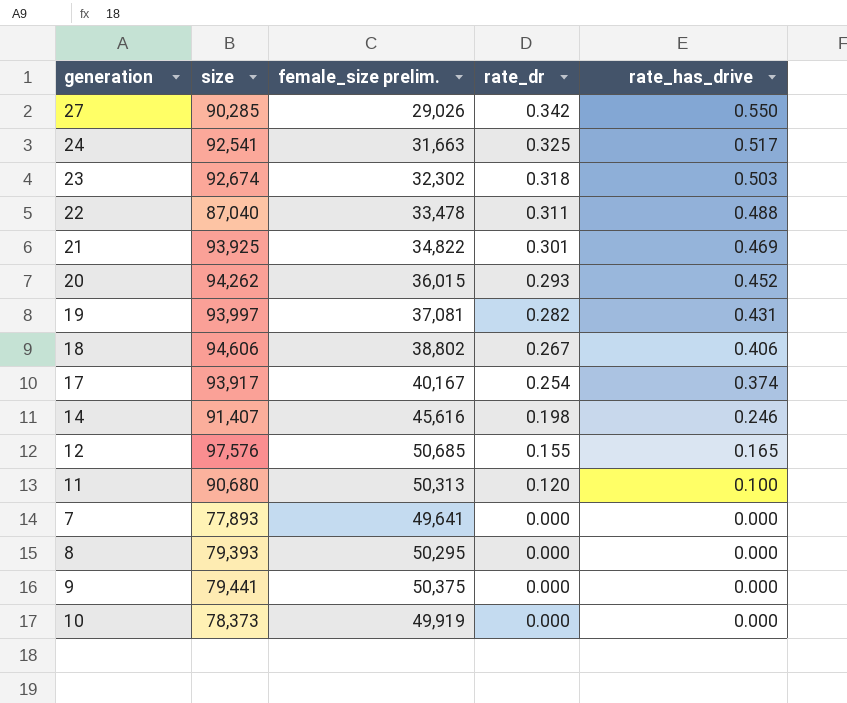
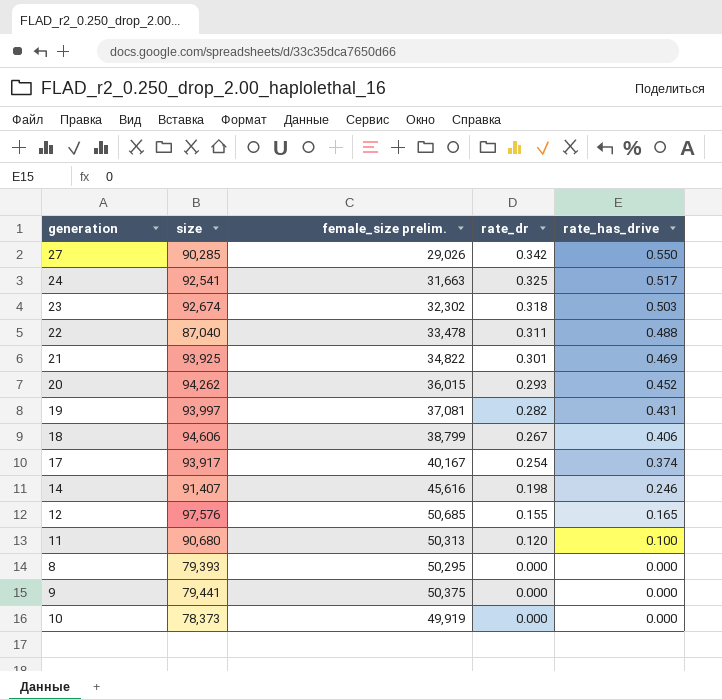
row 7: 77,893 | 49,641 | 0.000 | 0.000 -> none
18 | female_size prelim.: 38,802 -> 38,799

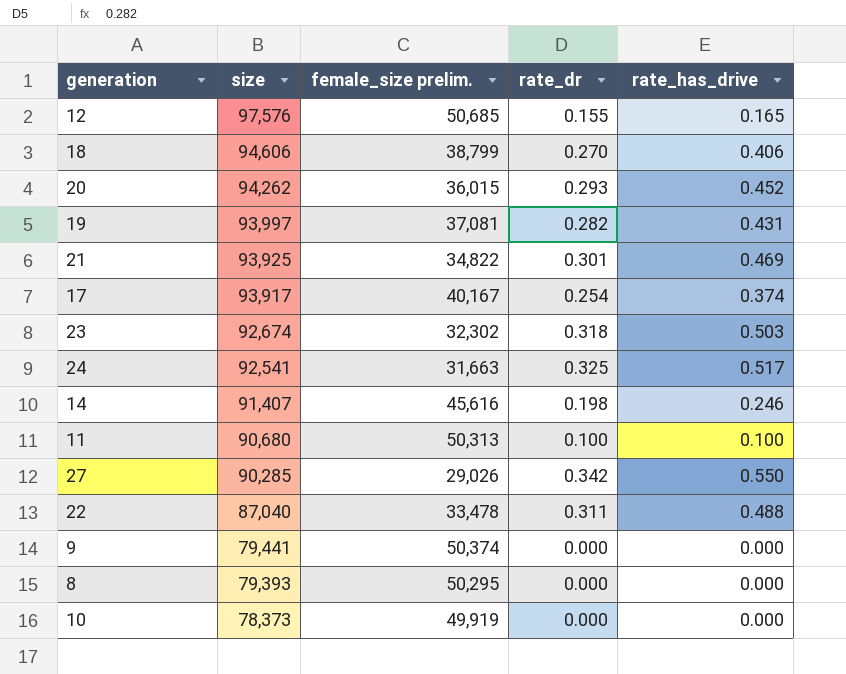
row order: rate_dr descending -> size descending
18 | rate_dr: 0.267 -> 0.270
11 | rate_dr: 0.120 -> 0.100
9 | female_size prelim.: 50,375 -> 50,374

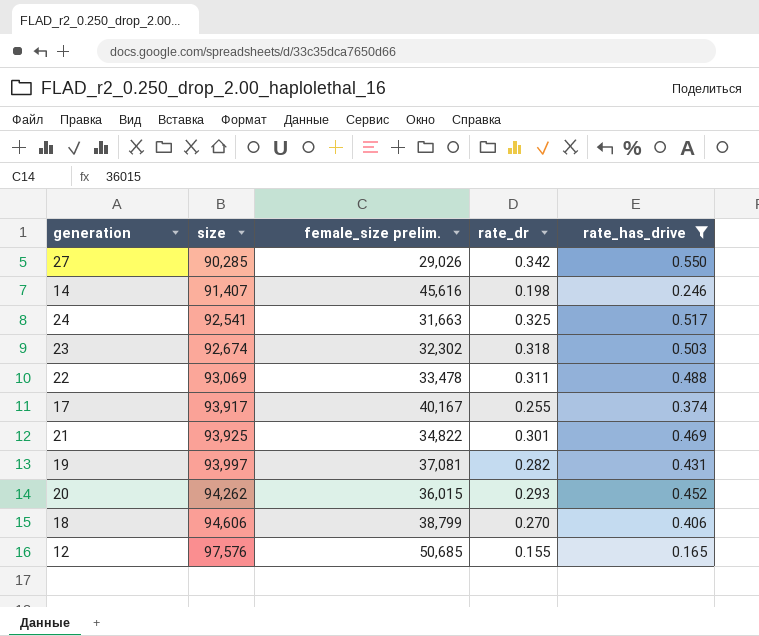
filter: none -> rate_has_drive >= 0.165
row order: size descending -> size ascending
22 | size: 87,040 -> 93,069
17 | rate_dr: 0.254 -> 0.255

